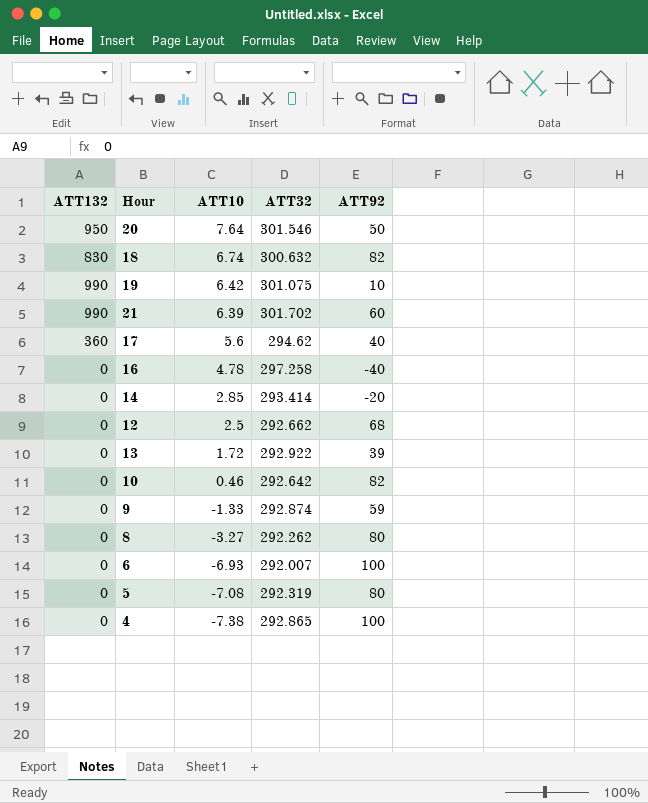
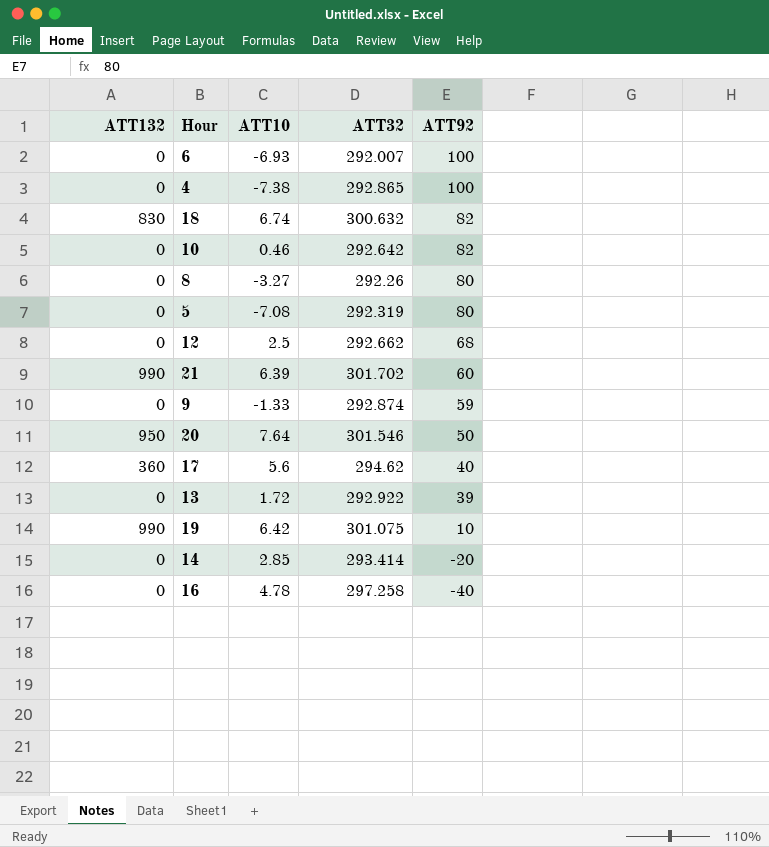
row order: ATT10 descending -> ATT92 descending
8 | ATT32: 292.262 -> 292.26

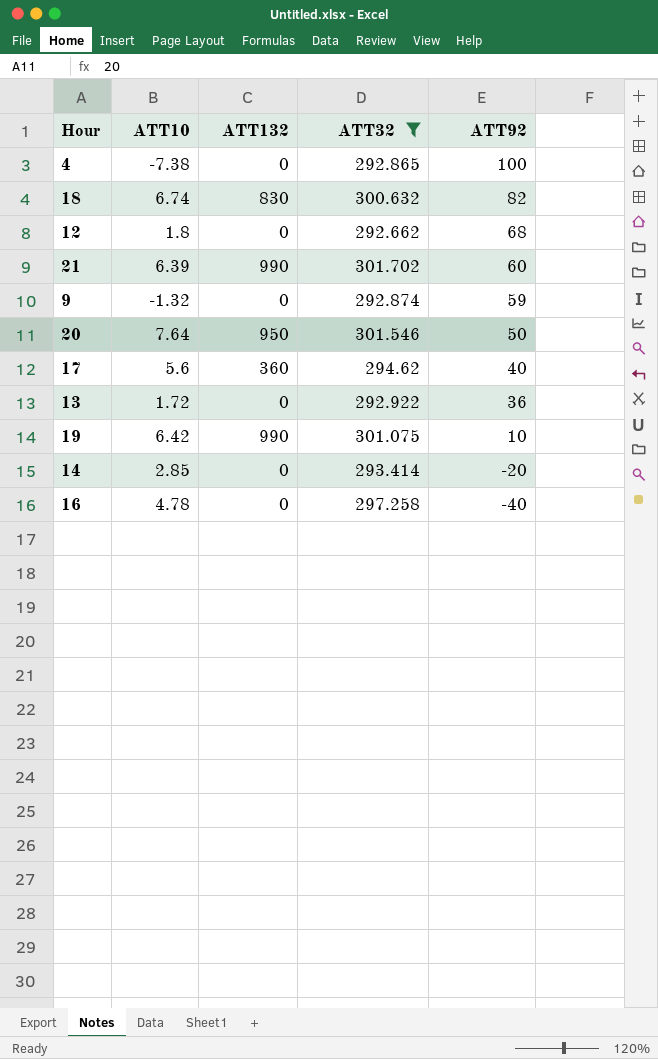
filter: none -> ATT32 >= 292.662
column ATT132 | position: 1 -> 3
12 | ATT10: 2.5 -> 1.8
9 | ATT10: -1.33 -> -1.32
13 | ATT92: 39 -> 36

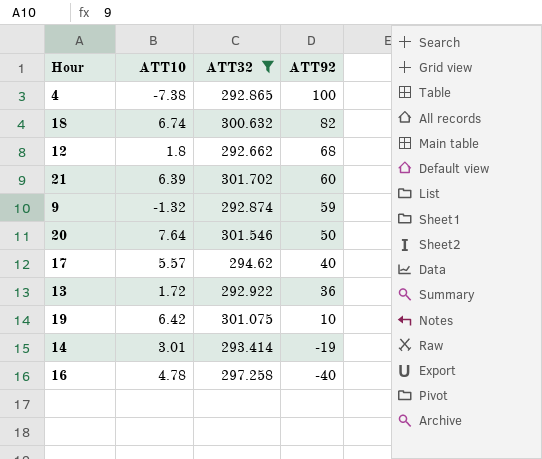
column ATT132 | position: 3 -> none
17 | ATT10: 5.6 -> 5.57
14 | ATT10: 2.85 -> 3.01
14 | ATT92: -20 -> -19

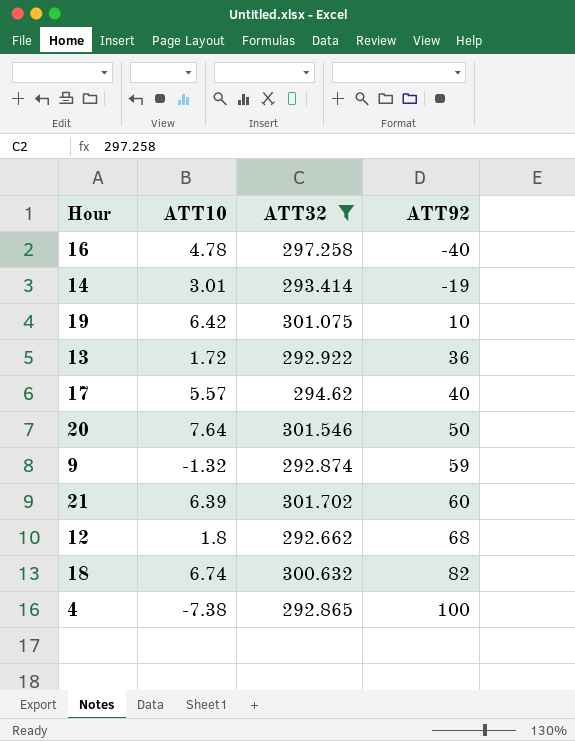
row order: ATT92 descending -> ATT92 ascending

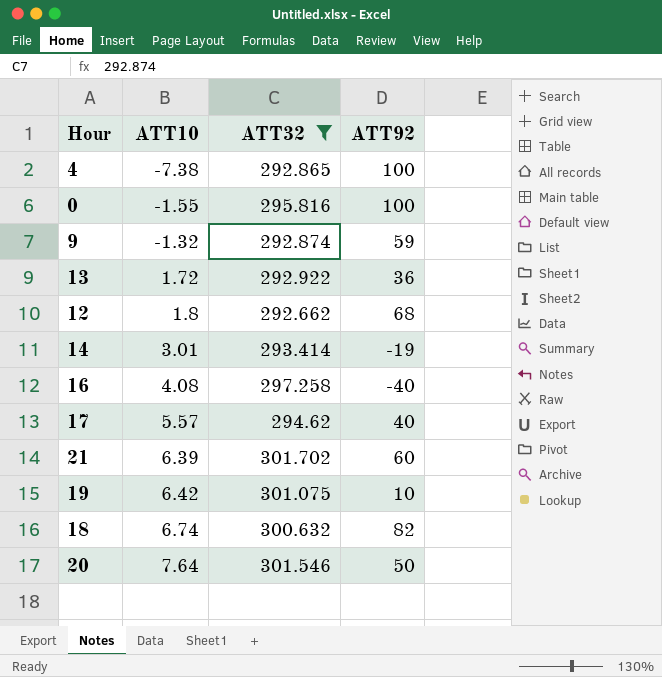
row order: ATT92 ascending -> ATT10 ascending
row 0: none -> -1.55 | 295.816 | 100
16 | ATT10: 4.78 -> 4.08

